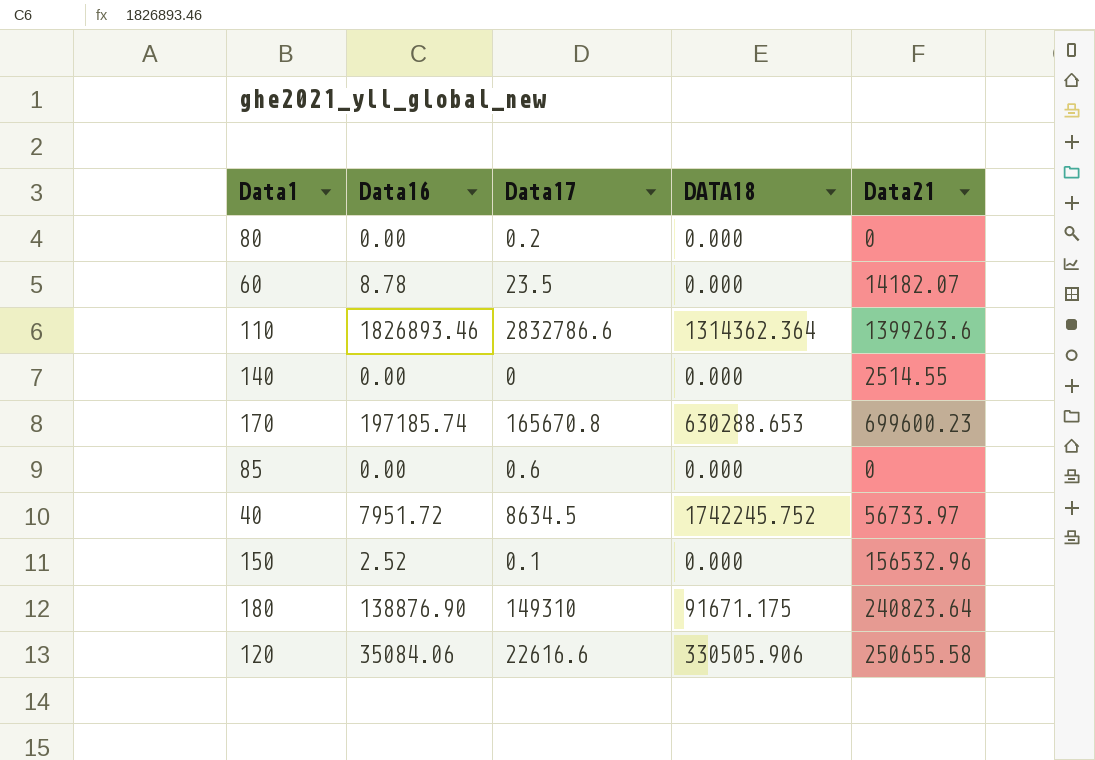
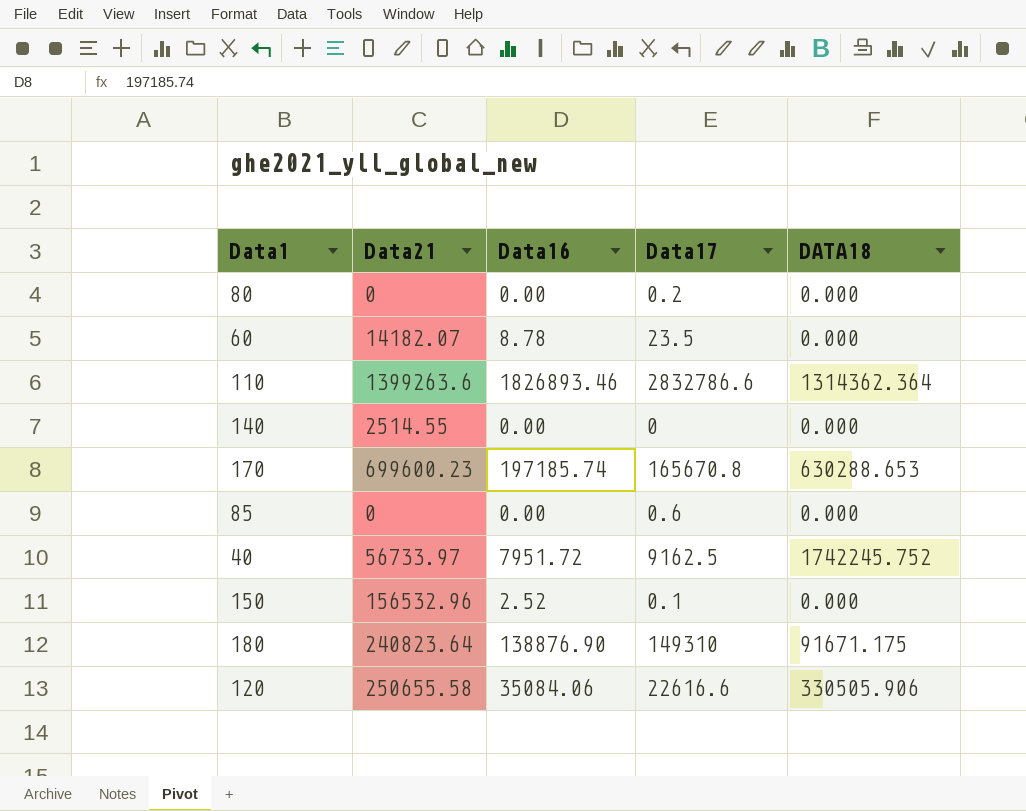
column Data21 | position: 5 -> 2
40 | Data17: 8634.5 -> 9162.5

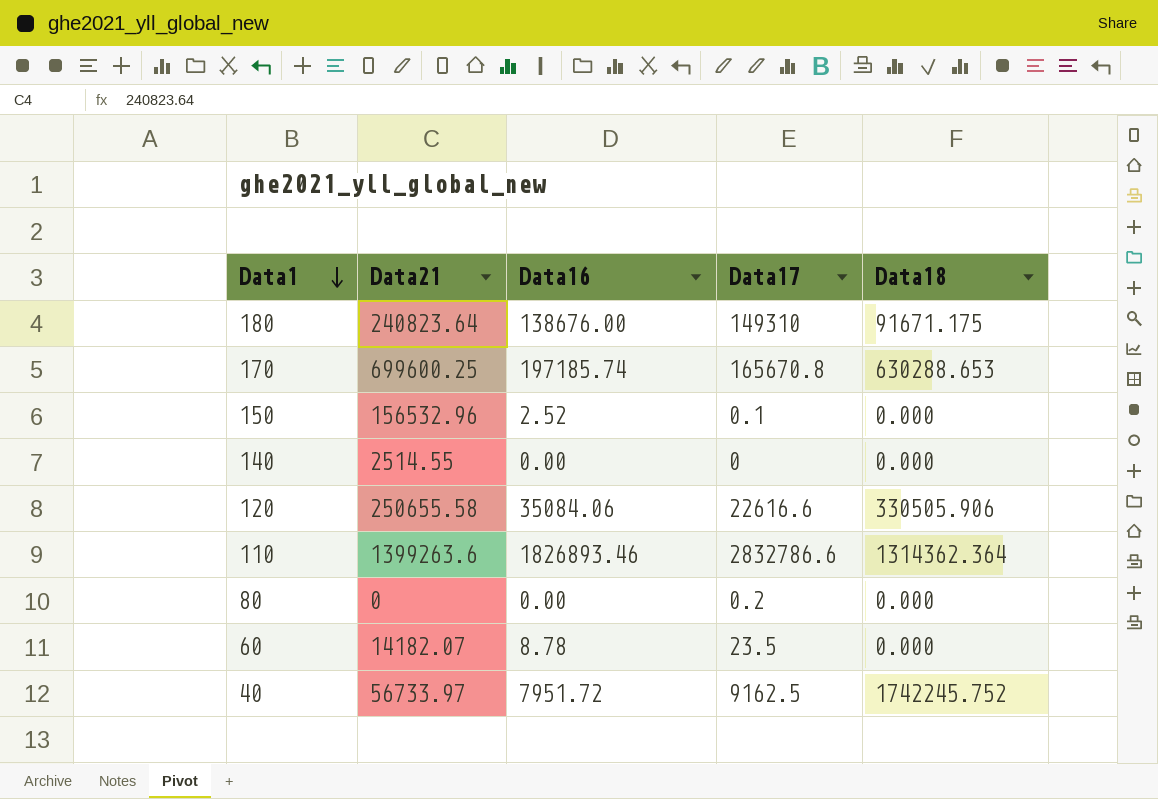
row order: none -> Data1 descending
column name: DATA18 -> Data18
row 85: 0 | 0.00 | 0.6 | 0.000 -> none
180 | Data16: 138876.90 -> 138676.00
170 | Data21: 699600.23 -> 699600.25

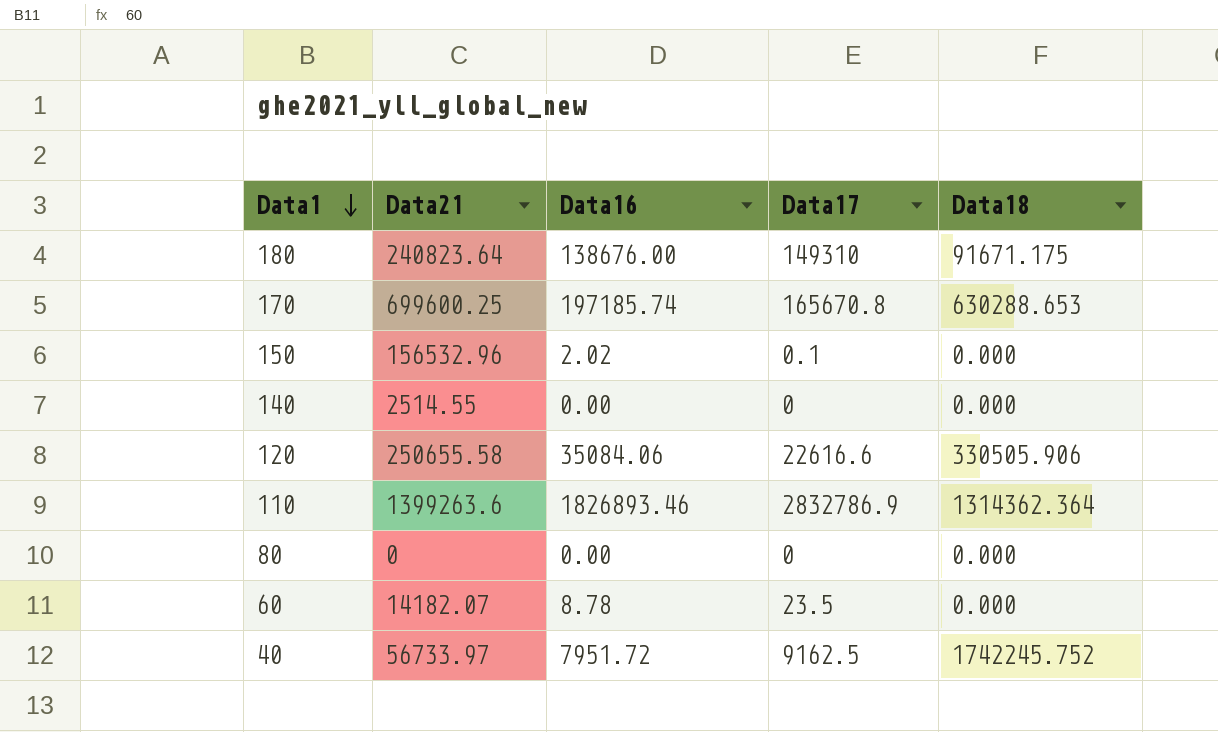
150 | Data16: 2.52 -> 2.02
110 | Data17: 2832786.6 -> 2832786.9
80 | Data17: 0.2 -> 0

